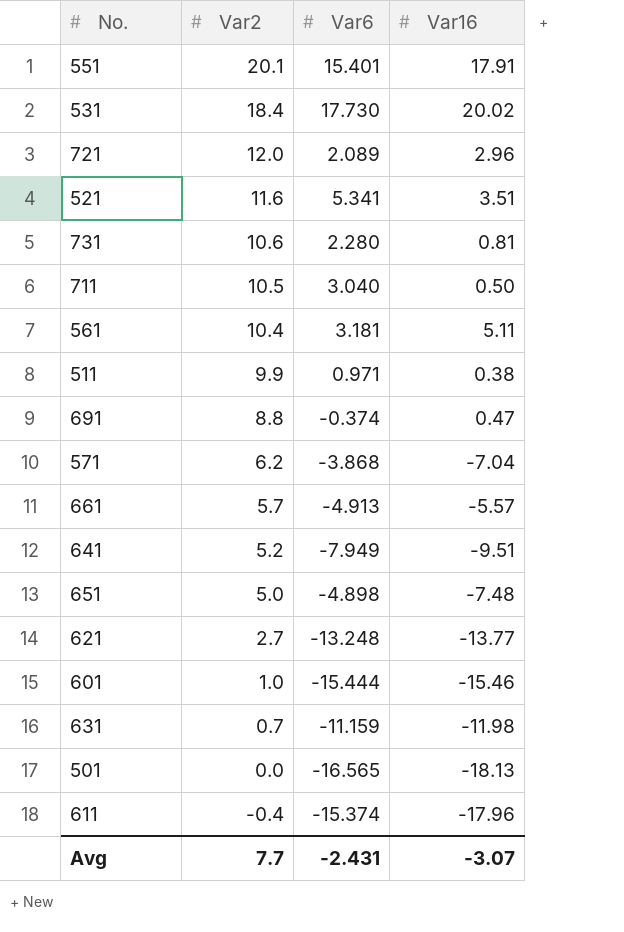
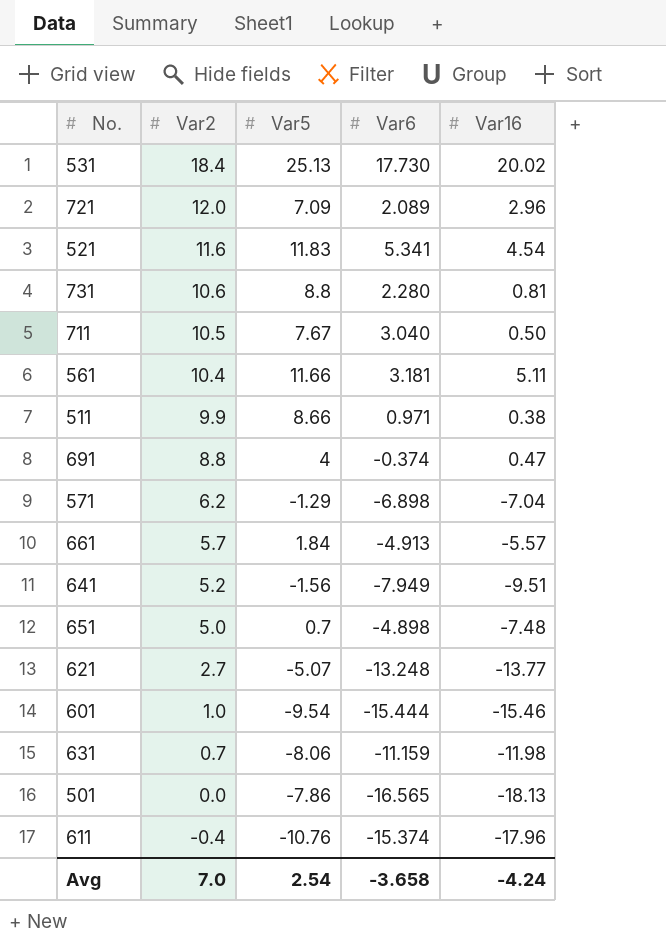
column Var5 | position: none -> 3
row 551: 20.1 | 15.401 | 17.91 -> none
521 | Var16: 3.51 -> 4.54
571 | Var6: -3.868 -> -6.898
Avg | Var2: 7.7 -> 7.0
Avg | Var6: -2.431 -> -3.658
Avg | Var16: -3.07 -> -4.24

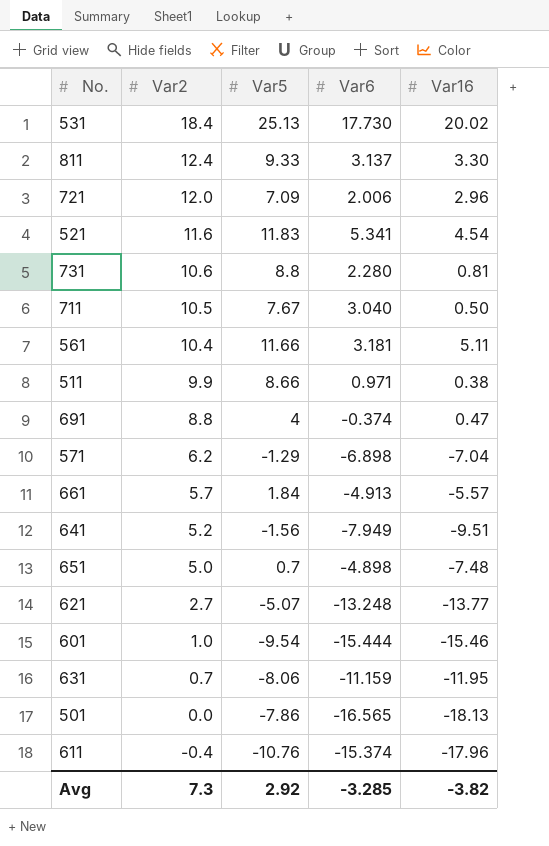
row 811: none -> 12.4 | 9.33 | 3.137 | 3.30
721 | Var6: 2.089 -> 2.006
631 | Var16: -11.98 -> -11.95
Avg | Var2: 7.0 -> 7.3
Avg | Var5: 2.54 -> 2.92
Avg | Var6: -3.658 -> -3.285
Avg | Var16: -4.24 -> -3.82

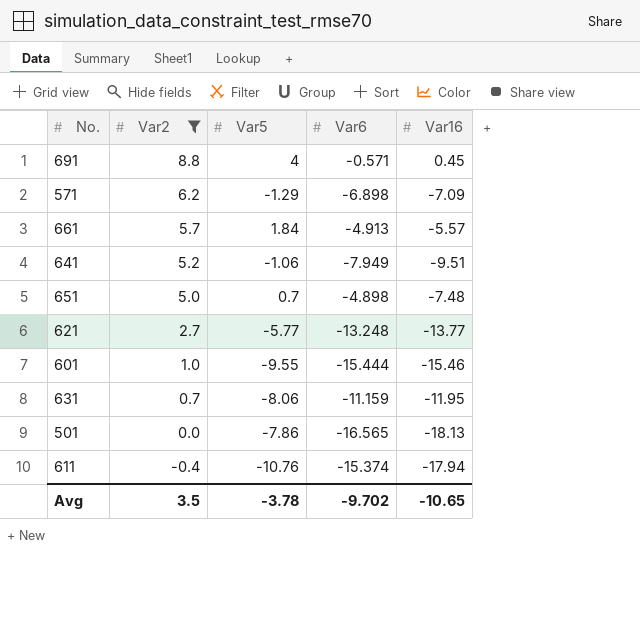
filter: none -> Var2 <= 8.8
691 | Var6: -0.374 -> -0.571
691 | Var16: 0.47 -> 0.45
571 | Var16: -7.04 -> -7.09
641 | Var5: -1.56 -> -1.06
621 | Var5: -5.07 -> -5.77
601 | Var5: -9.54 -> -9.55
611 | Var16: -17.96 -> -17.94
Avg | Var2: 7.3 -> 3.5
Avg | Var5: 2.92 -> -3.78
Avg | Var6: -3.285 -> -9.702
Avg | Var16: -3.82 -> -10.65

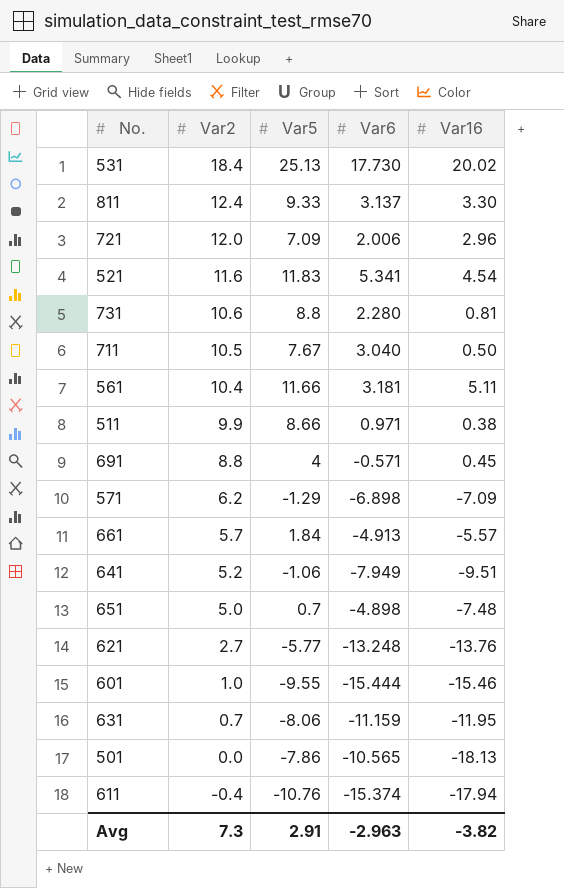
filter: Var2 <= 8.8 -> none
621 | Var16: -13.77 -> -13.76
501 | Var6: -16.565 -> -10.565
Avg | Var2: 3.5 -> 7.3
Avg | Var5: -3.78 -> 2.91
Avg | Var6: -9.702 -> -2.963
Avg | Var16: -10.65 -> -3.82

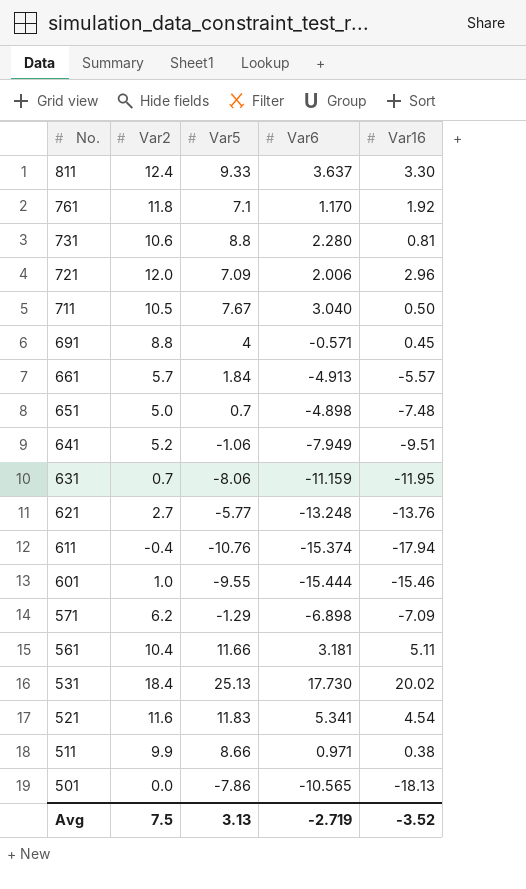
row order: Var2 descending -> No. descending
811 | Var6: 3.137 -> 3.637
row 761: none -> 11.8 | 7.1 | 1.170 | 1.92
Avg | Var2: 7.3 -> 7.5
Avg | Var5: 2.91 -> 3.13
Avg | Var6: -2.963 -> -2.719
Avg | Var16: -3.82 -> -3.52

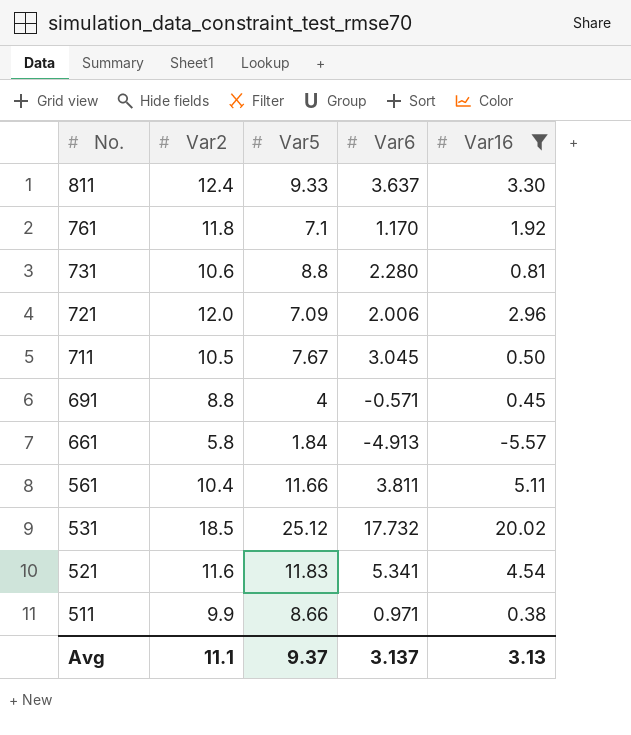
filter: none -> Var16 >= -5.57
711 | Var6: 3.040 -> 3.045
661 | Var2: 5.7 -> 5.8
561 | Var6: 3.181 -> 3.811
531 | Var2: 18.4 -> 18.5
531 | Var5: 25.13 -> 25.12
531 | Var6: 17.730 -> 17.732
Avg | Var2: 7.5 -> 11.1
Avg | Var5: 3.13 -> 9.37
Avg | Var6: -2.719 -> 3.137
Avg | Var16: -3.52 -> 3.13

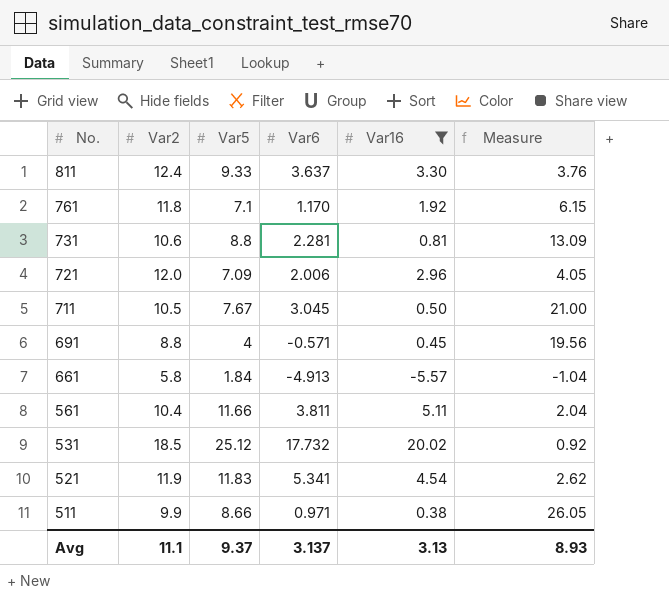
column Measure | formula: none -> [Var2] / [Var16]
731 | Var6: 2.280 -> 2.281
521 | Var2: 11.6 -> 11.9

